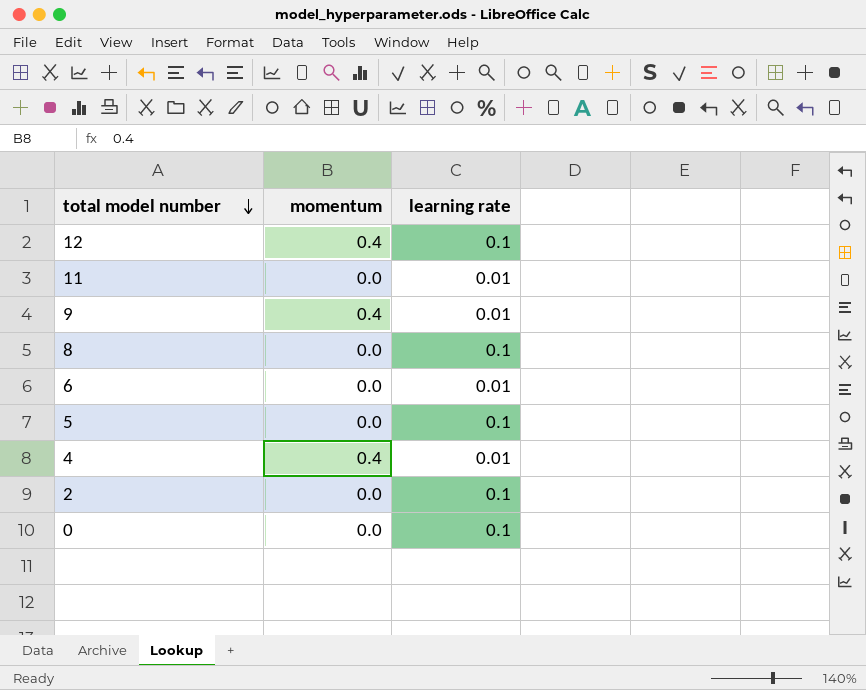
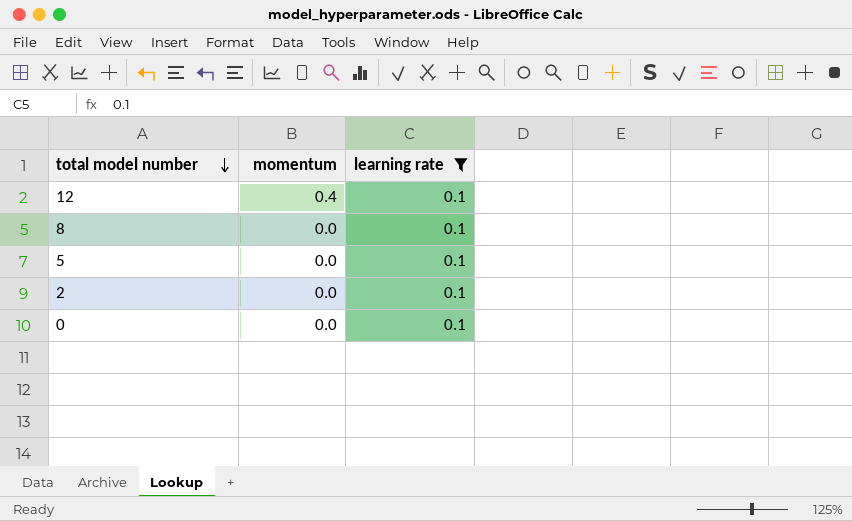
filter: none -> learning rate = 0.1

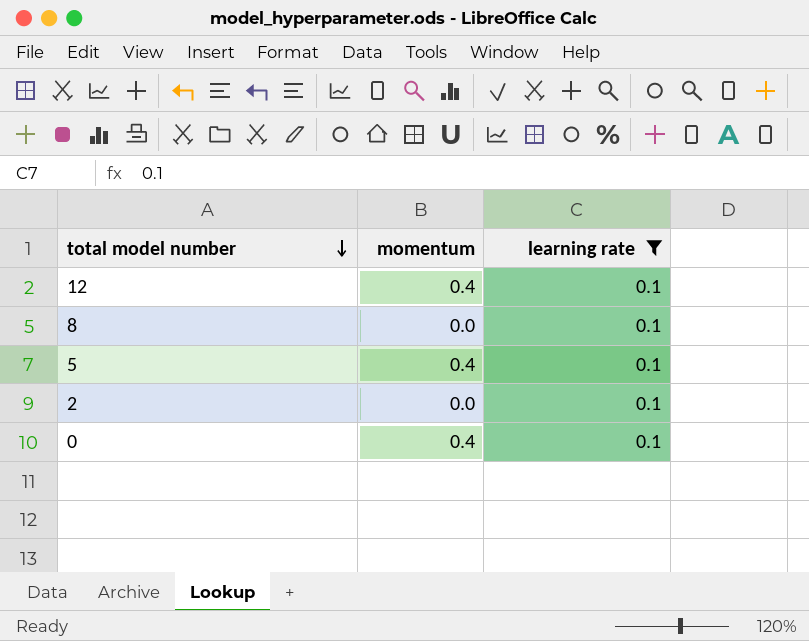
5 | momentum: 0.0 -> 0.4
0 | momentum: 0.0 -> 0.4

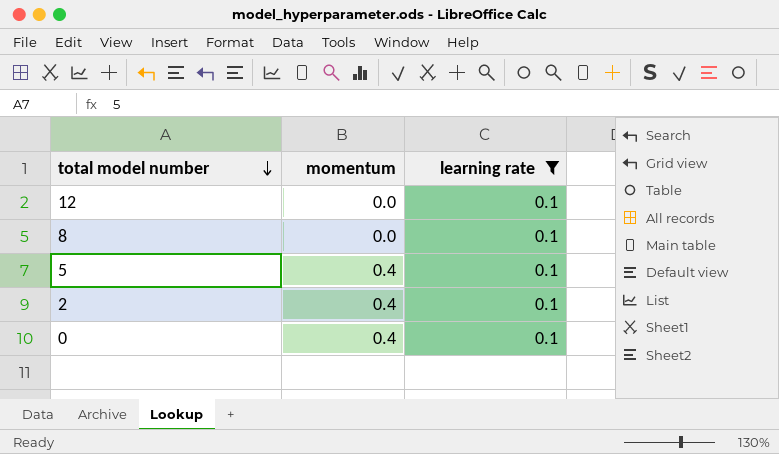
12 | momentum: 0.4 -> 0.0
2 | momentum: 0.0 -> 0.4

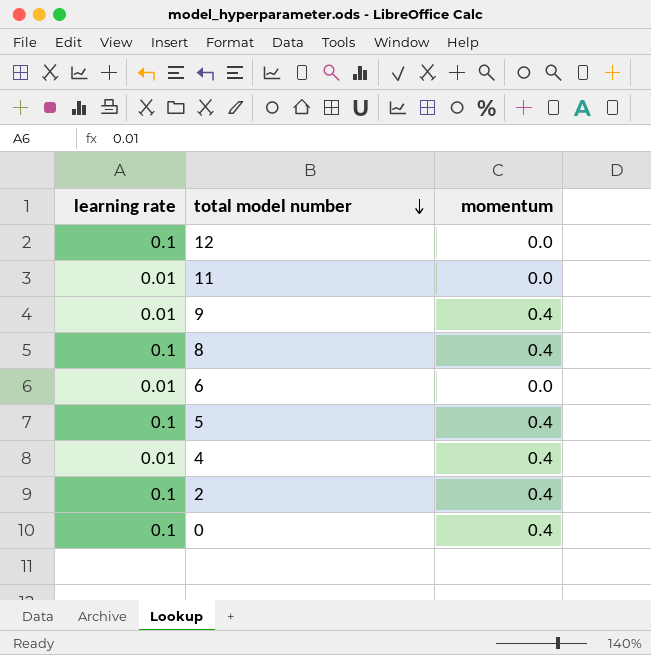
filter: learning rate = 0.1 -> none
column learning rate | position: 3 -> 1
8 | momentum: 0.0 -> 0.4

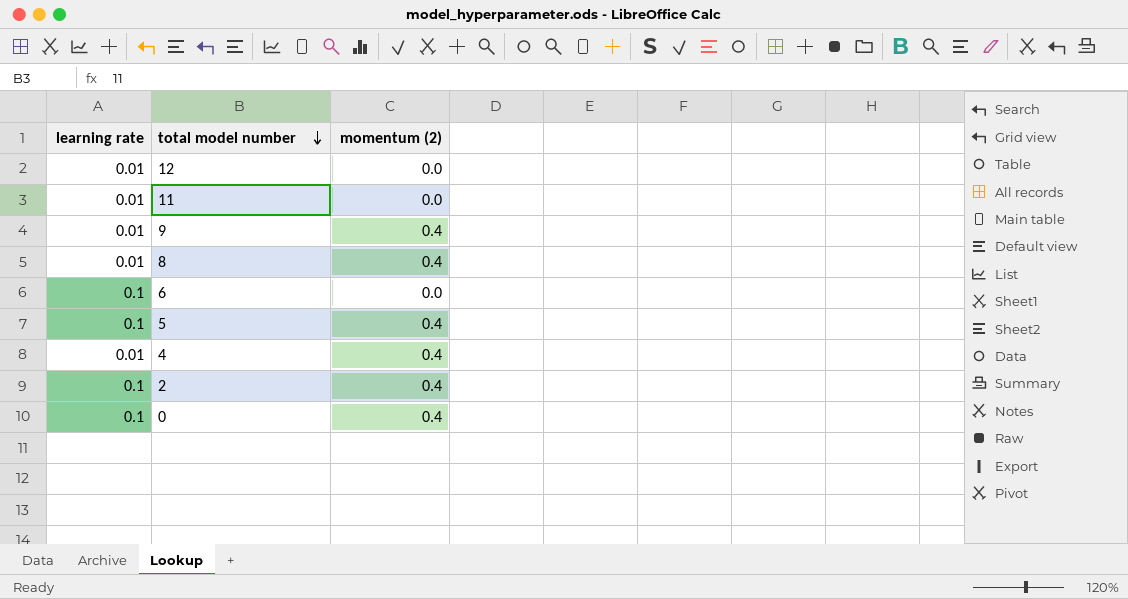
column name: momentum -> momentum (2)
12 | learning rate: 0.1 -> 0.01
8 | learning rate: 0.1 -> 0.01
6 | learning rate: 0.01 -> 0.1

